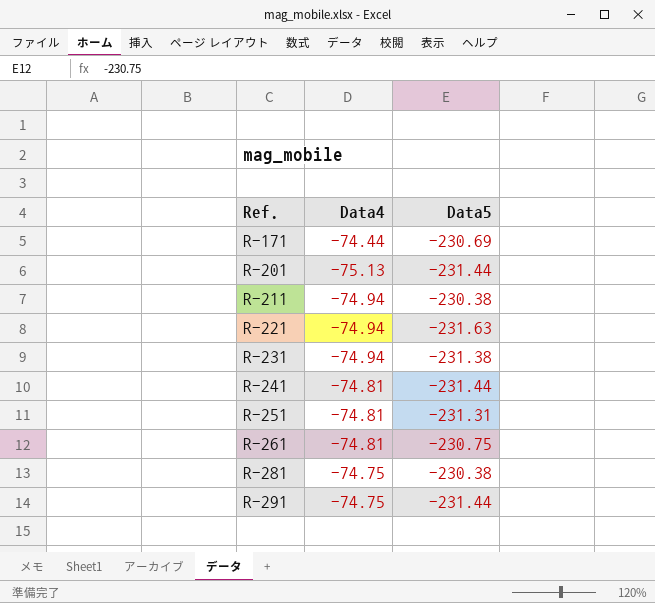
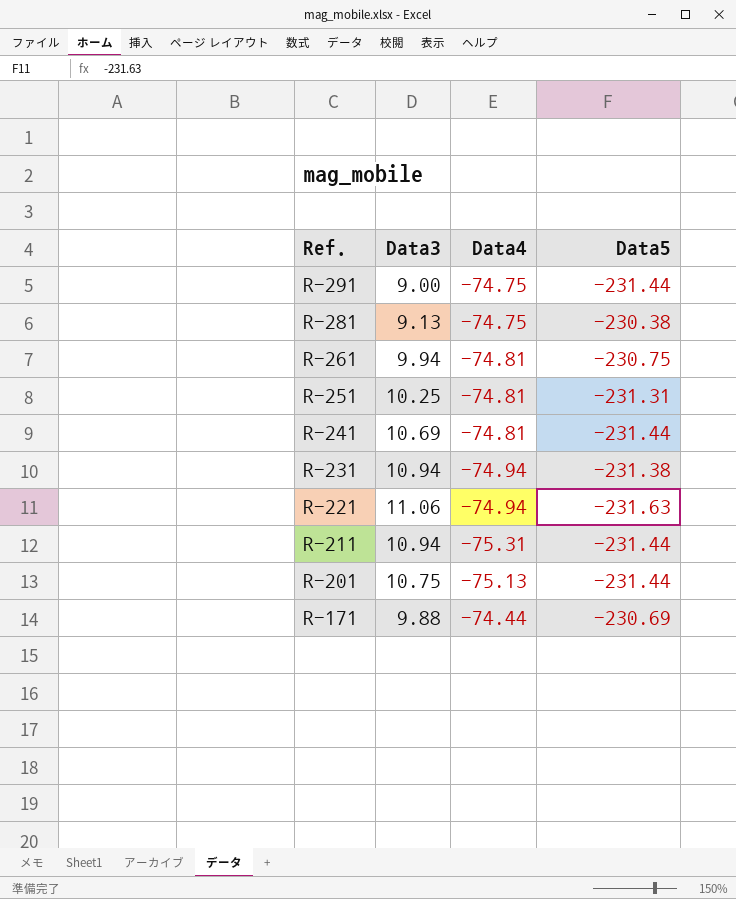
row order: Ref. ascending -> Ref. descending
column Data3 | position: none -> 2
R-211 | Data4: -74.94 -> -75.31
R-211 | Data5: -230.38 -> -231.44

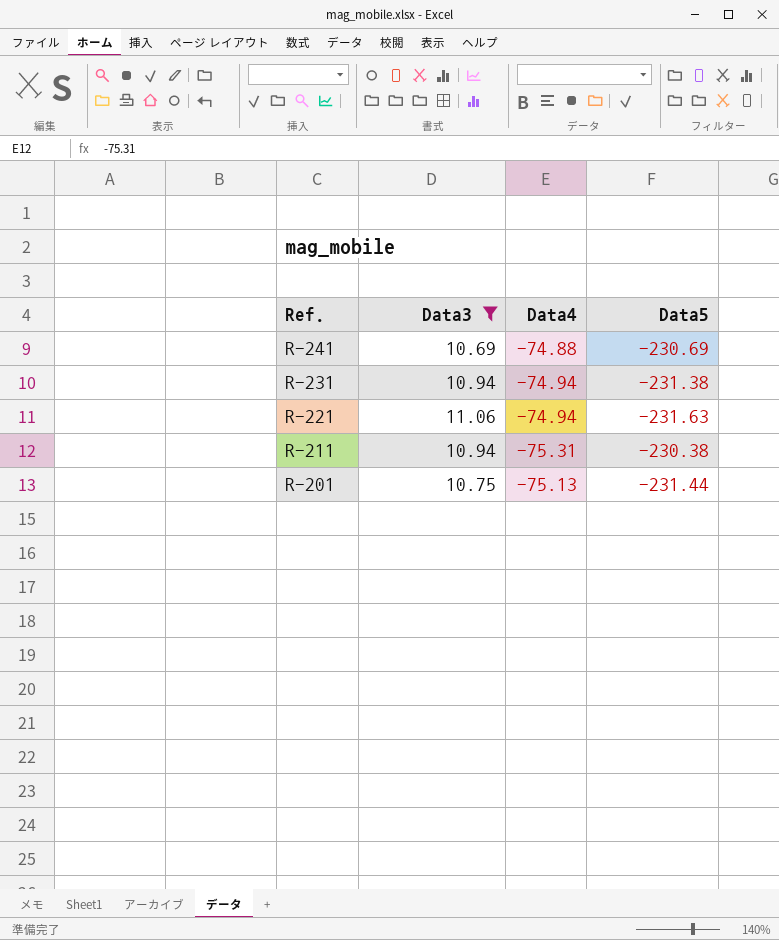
filter: none -> Data3 >= 10.69
R-241 | Data4: -74.81 -> -74.88
R-241 | Data5: -231.44 -> -230.69
R-211 | Data5: -231.44 -> -230.38

